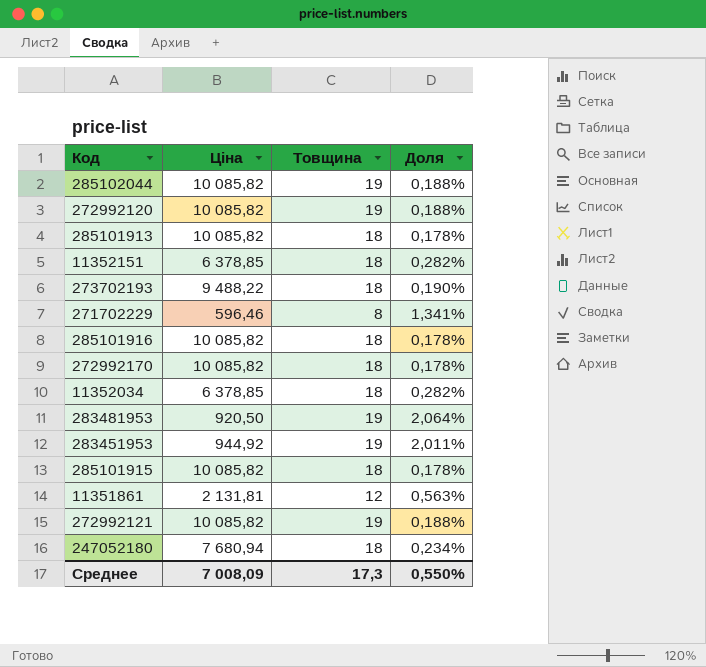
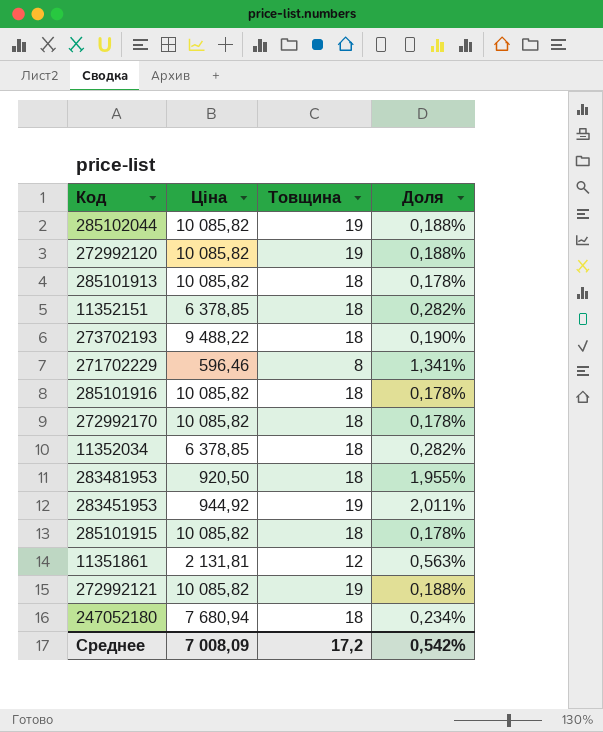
283481953 | Товщина: 19 -> 18
283481953 | Доля: 2,064% -> 1,955%
Среднее | Товщина: 17,3 -> 17,2
Среднее | Доля: 0,550% -> 0,542%

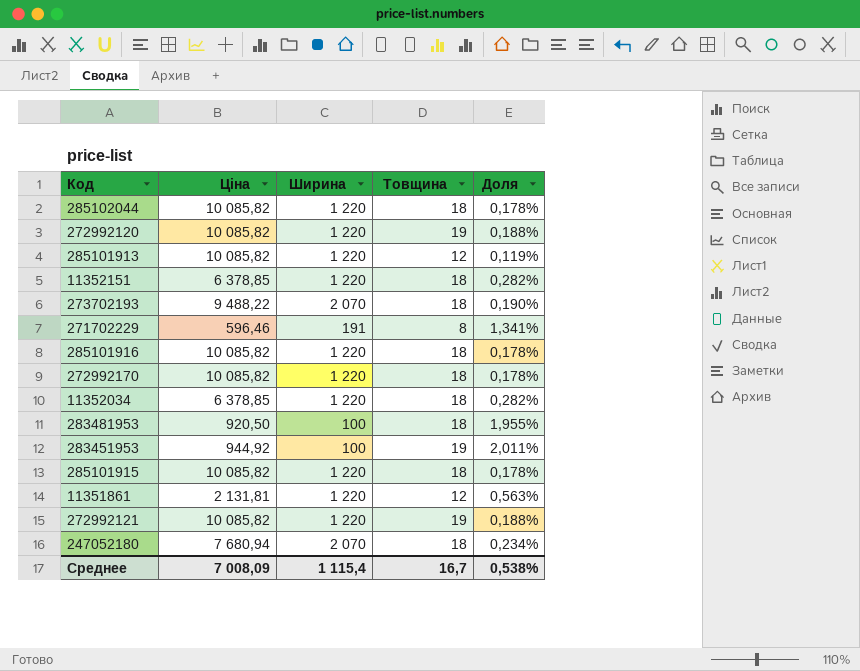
column Ширина | position: none -> 3
285102044 | Товщина: 19 -> 18
285102044 | Доля: 0,188% -> 0,178%
285101913 | Товщина: 18 -> 12
285101913 | Доля: 0,178% -> 0,119%
Среднее | Товщина: 17,2 -> 16,7
Среднее | Доля: 0,542% -> 0,538%

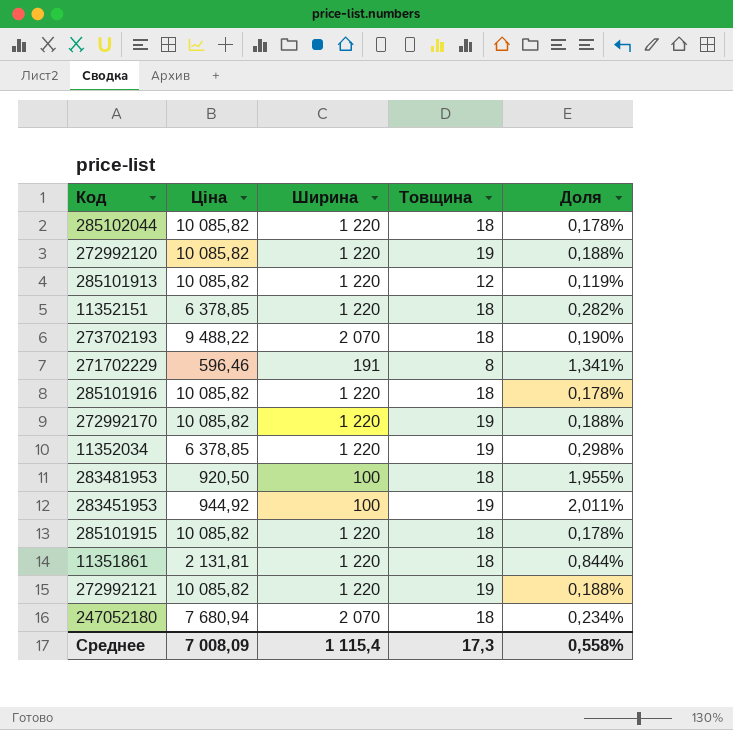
272992170 | Товщина: 18 -> 19
272992170 | Доля: 0,178% -> 0,188%
11352034 | Товщина: 18 -> 19
11352034 | Доля: 0,282% -> 0,298%
11351861 | Товщина: 12 -> 18
11351861 | Доля: 0,563% -> 0,844%
Среднее | Товщина: 16,7 -> 17,3
Среднее | Доля: 0,538% -> 0,558%

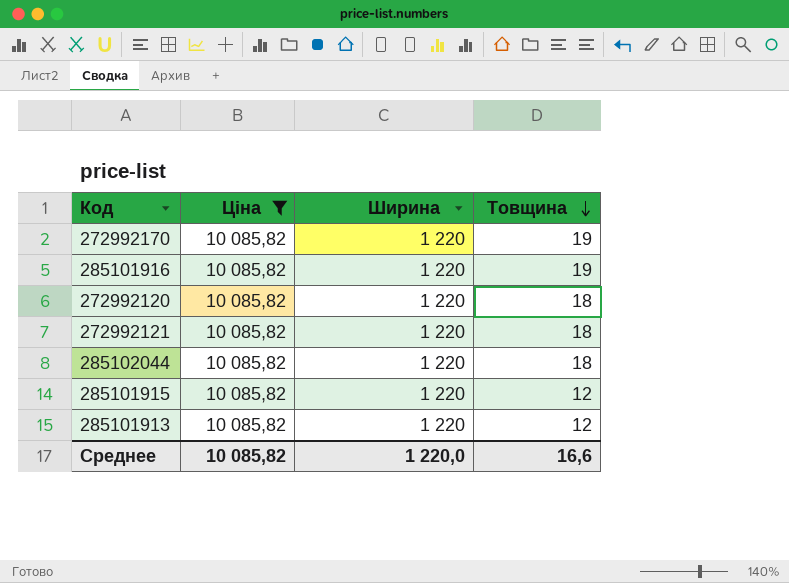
filter: none -> Ціна = 10 085,82
row order: none -> Товщина descending
column Доля | formula: [Товщина] / [Ціна] -> none
285101916 | Товщина: 18 -> 19
272992120 | Товщина: 19 -> 18
272992121 | Товщина: 19 -> 18
285101915 | Товщина: 18 -> 12
Среднее | Ціна: 7 008,09 -> 10 085,82
Среднее | Ширина: 1 115,4 -> 1 220,0
Среднее | Товщина: 17,3 -> 16,6

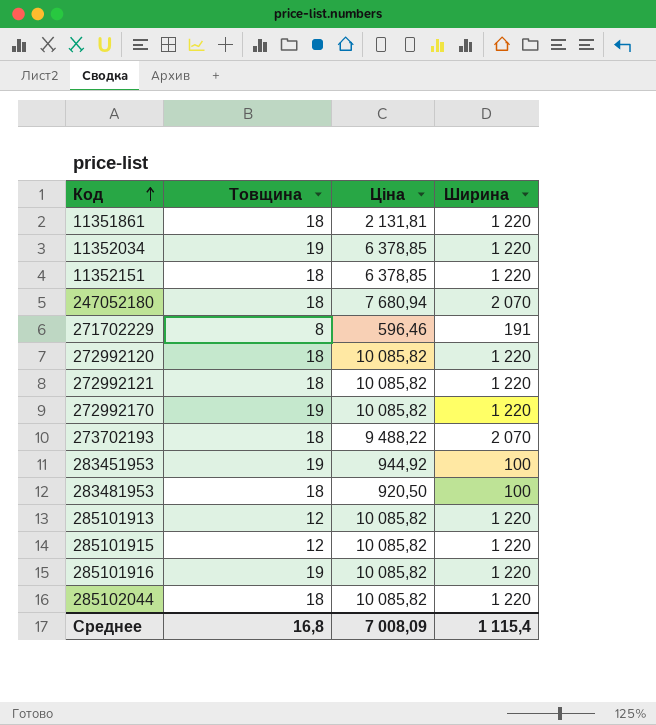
filter: Ціна = 10 085,82 -> none
row order: Товщина descending -> Код ascending
column Товщина | position: 4 -> 2
Среднее | Товщина: 16,6 -> 16,8
Среднее | Ціна: 10 085,82 -> 7 008,09
Среднее | Ширина: 1 220,0 -> 1 115,4

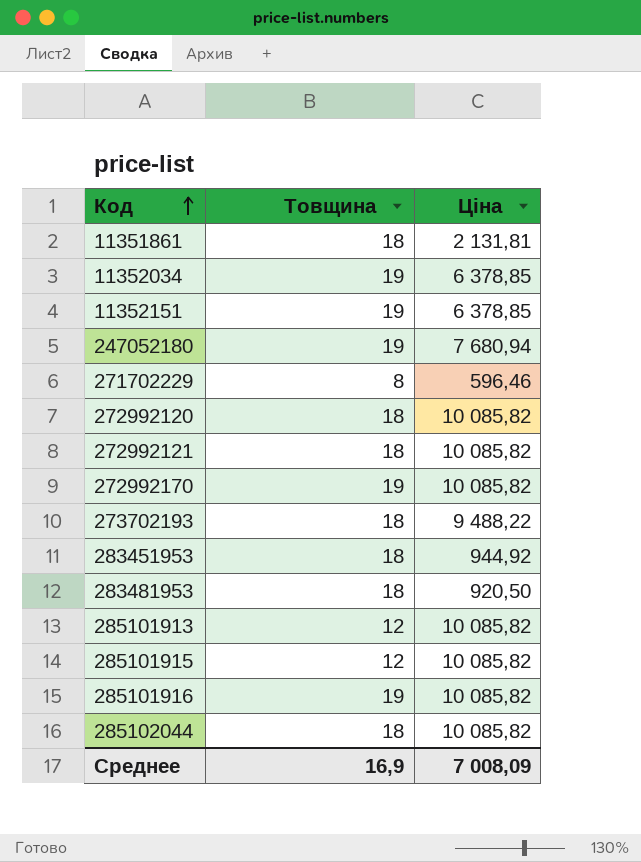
column Ширина | position: 4 -> none
11352151 | Товщина: 18 -> 19
247052180 | Товщина: 18 -> 19
283451953 | Товщина: 19 -> 18
Среднее | Товщина: 16,8 -> 16,9

